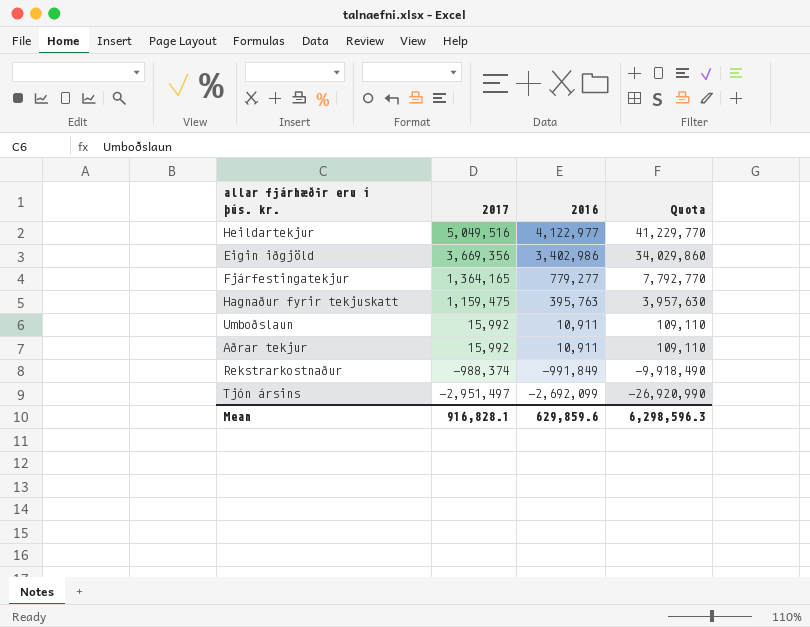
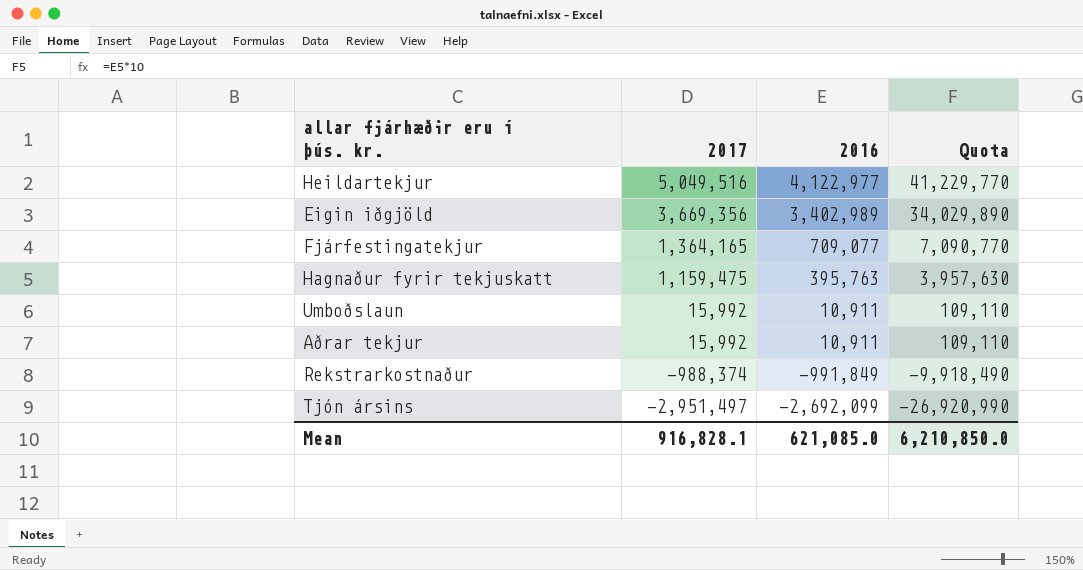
Eigin iðgjöld | 2016: 3,402,986 -> 3,402,989
Eigin iðgjöld | Quota: 34,029,860 -> 34,029,890
Fjárfestingatekjur | 2016: 779,277 -> 709,077
Fjárfestingatekjur | Quota: 7,792,770 -> 7,090,770
Mean | 2016: 629,859.6 -> 621,085.0
Mean | Quota: 6,298,596.3 -> 6,210,850.0

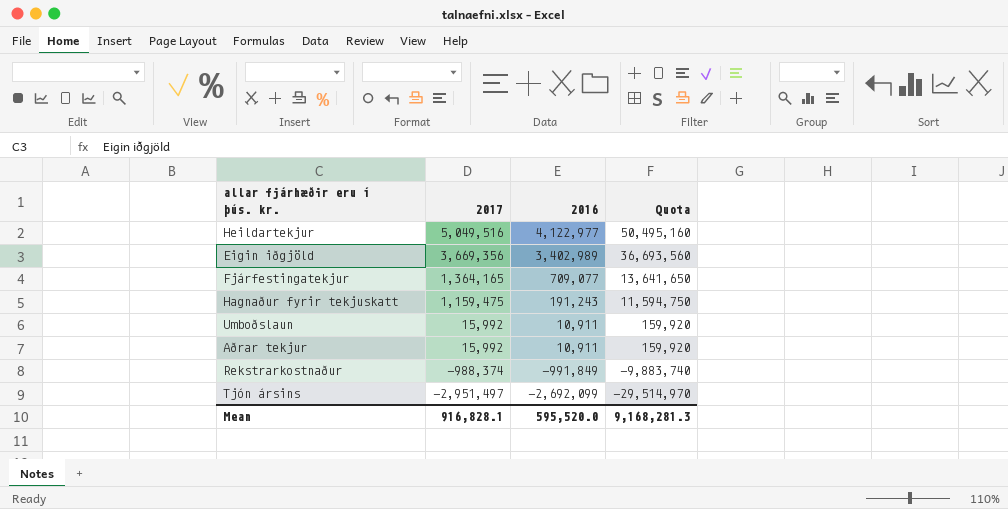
column Quota | formula: [2016] * 10 -> [2017] * 10
Hagnaður fyrir tekjuskatt | 2016: 395,763 -> 191,243
Mean | 2016: 621,085.0 -> 595,520.0
Mean | Quota: 6,210,850.0 -> 9,168,281.3

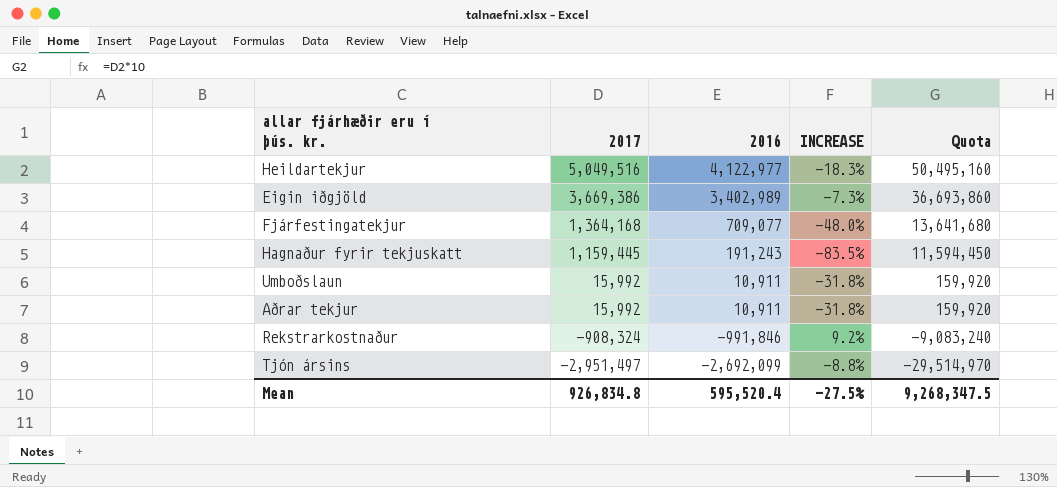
column INCREASE | formula: none -> ([2016] - [2017]) / [2017]
Eigin iðgjöld | 2017: 3,669,356 -> 3,669,386
Eigin iðgjöld | Quota: 36,693,560 -> 36,693,860
Fjárfestingatekjur | 2017: 1,364,165 -> 1,364,168
Fjárfestingatekjur | Quota: 13,641,650 -> 13,641,680
Hagnaður fyrir tekjuskatt | 2017: 1,159,475 -> 1,159,445
Hagnaður fyrir tekjuskatt | Quota: 11,594,750 -> 11,594,450
Rekstrarkostnaður | 2017: -988,374 -> -908,324
Rekstrarkostnaður | 2016: -991,849 -> -991,846
Rekstrarkostnaður | Quota: -9,883,740 -> -9,083,240
Mean | 2017: 916,828.1 -> 926,834.8
Mean | 2016: 595,520.0 -> 595,520.4
Mean | Quota: 9,168,281.3 -> 9,268,347.5

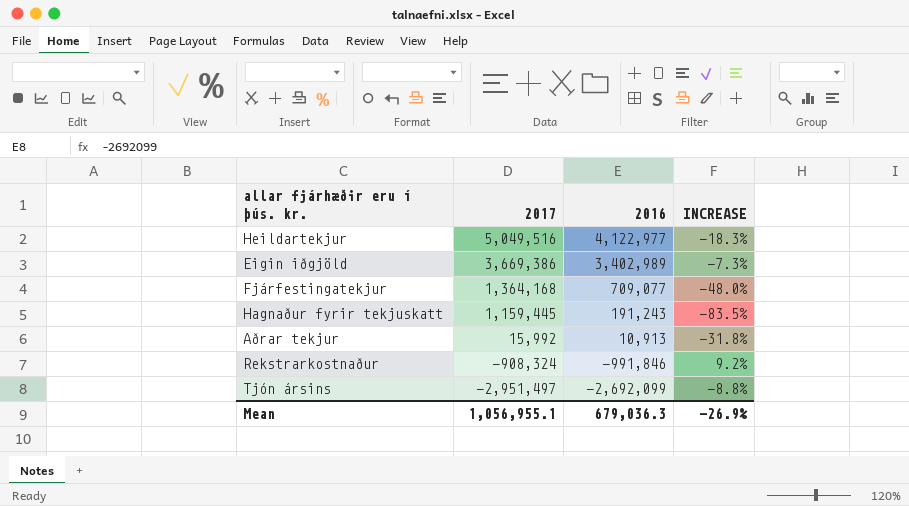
column Quota | formula: [2017] * 10 -> none
row Umboðslaun: 15,992 | 10,911 | -31.8% | 159,920 -> none
Aðrar tekjur | 2016: 10,911 -> 10,913
Mean | 2017: 926,834.8 -> 1,056,955.1
Mean | 2016: 595,520.4 -> 679,036.3
Mean | INCREASE: -27.5% -> -26.9%

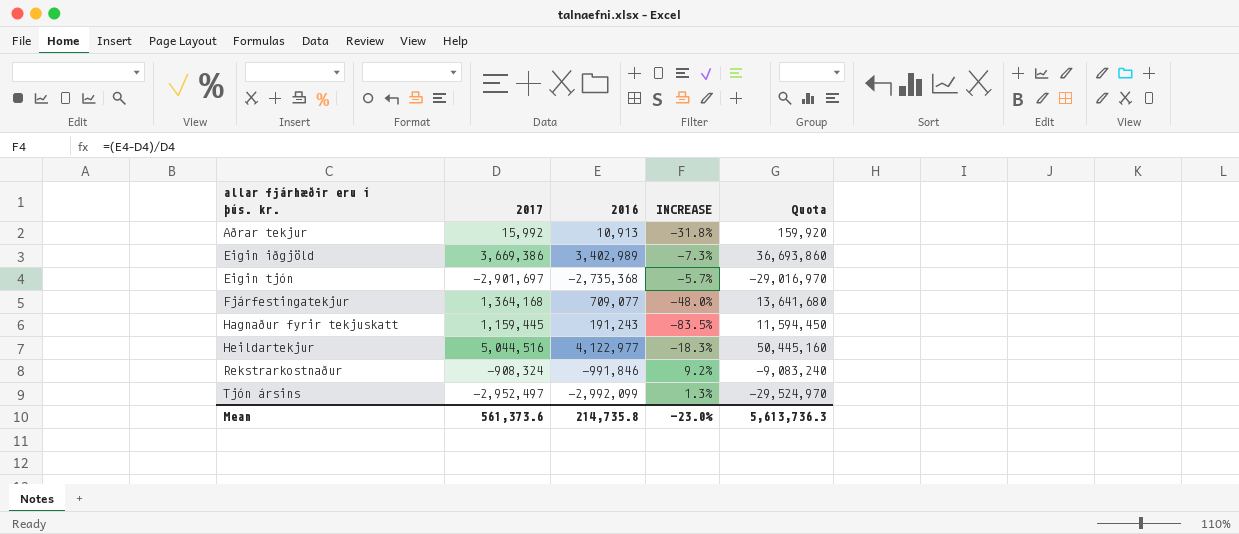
row order: 2017 descending -> allar fjárhæðir eru í þús. kr. ascending
column Quota | formula: none -> [2017] * 10
row Eigin tjón: none -> -2,901,697 | -2,735,368 | -5.7% | -29,016,970
Heildartekjur | 2017: 5,049,516 -> 5,044,516
Tjón ársins | 2017: -2,951,497 -> -2,952,497
Tjón ársins | 2016: -2,692,099 -> -2,992,099
Tjón ársins | INCREASE: -8.8% -> 1.3%
Mean | 2017: 1,056,955.1 -> 561,373.6
Mean | 2016: 679,036.3 -> 214,735.8
Mean | INCREASE: -26.9% -> -23.0%

